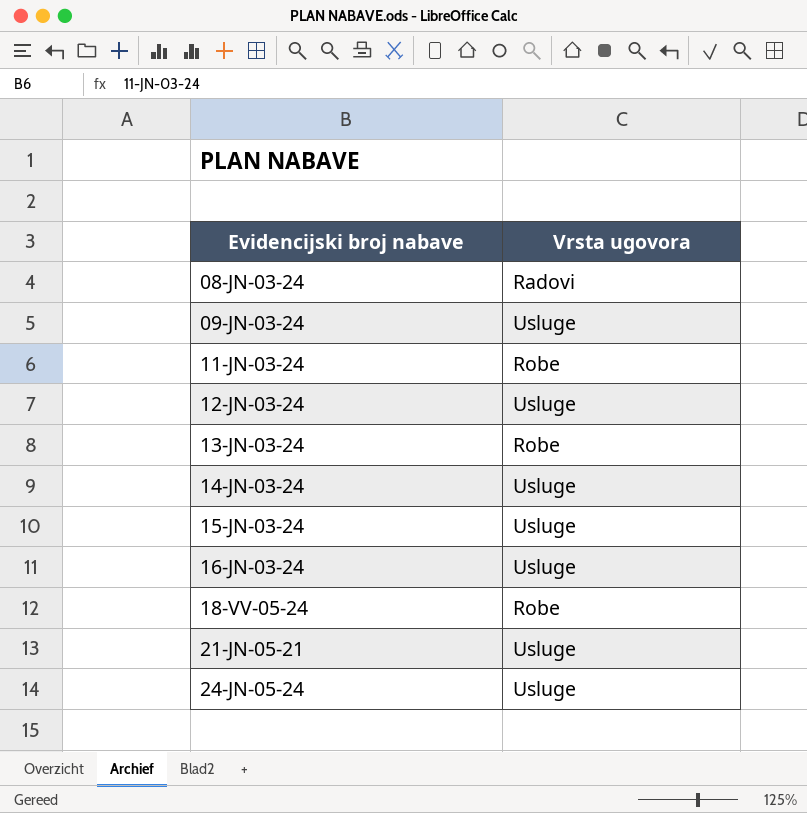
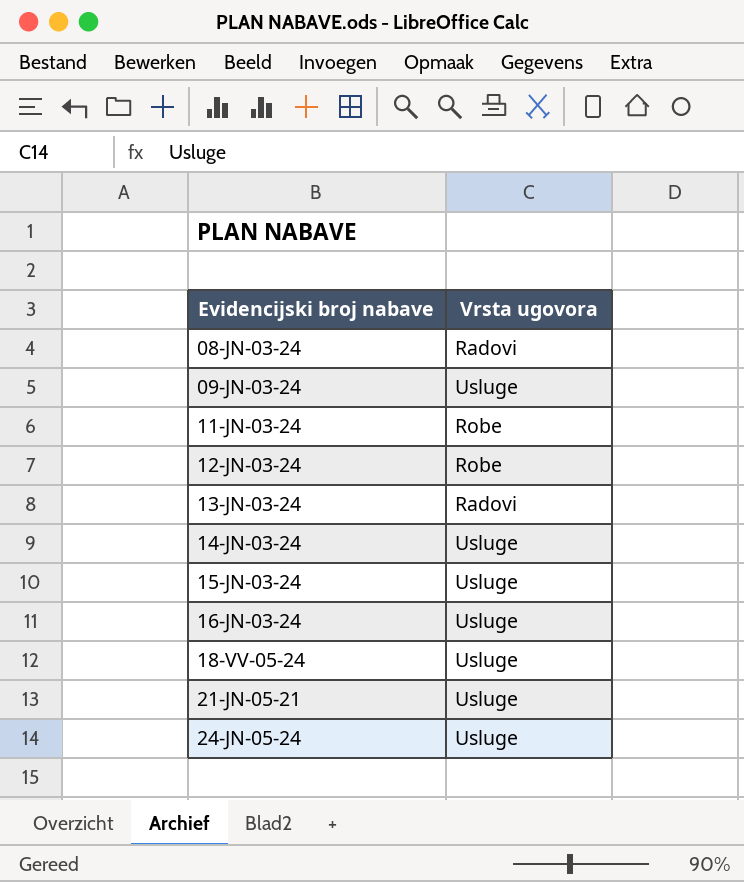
12-JN-03-24 | Vrsta ugovora: Usluge -> Robe
13-JN-03-24 | Vrsta ugovora: Robe -> Radovi
18-VV-05-24 | Vrsta ugovora: Robe -> Usluge

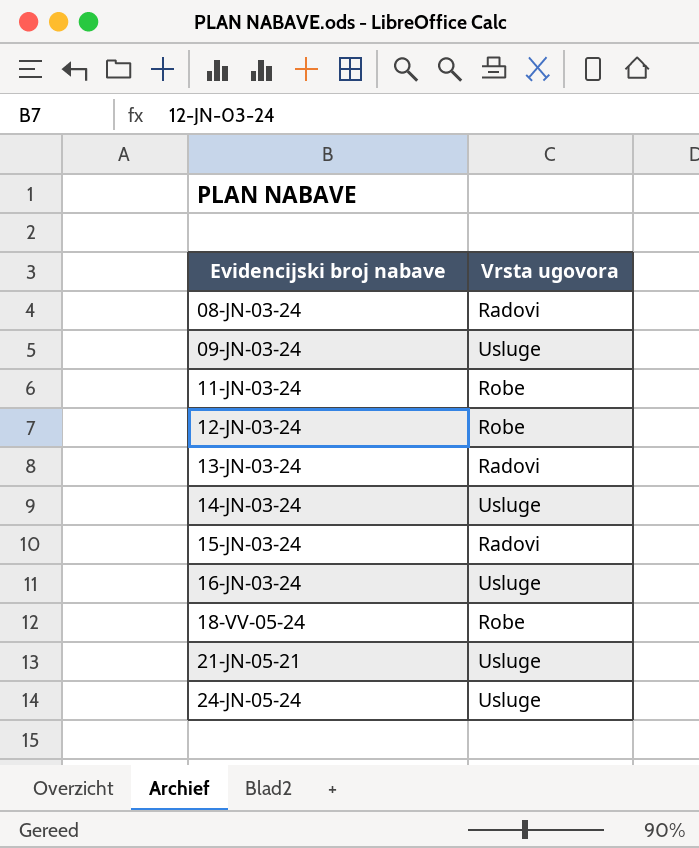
15-JN-03-24 | Vrsta ugovora: Usluge -> Radovi
18-VV-05-24 | Vrsta ugovora: Usluge -> Robe

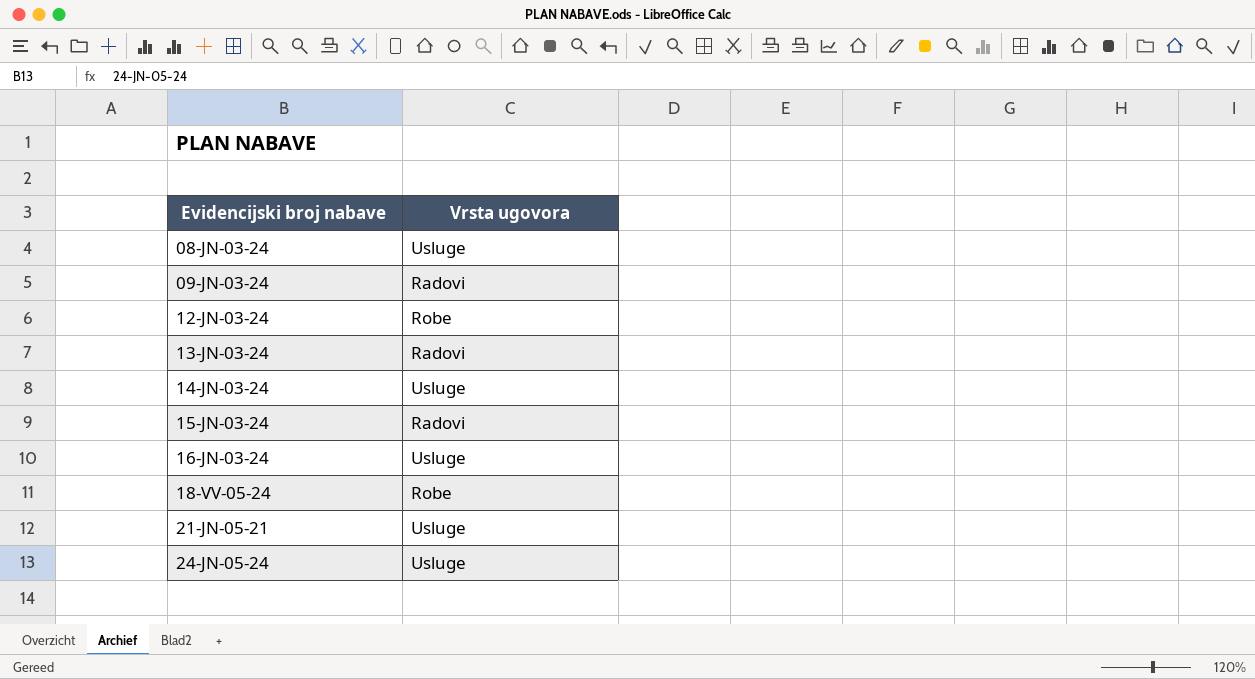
row 11-JN-03-24: Robe -> none
08-JN-03-24 | Vrsta ugovora: Radovi -> Usluge
09-JN-03-24 | Vrsta ugovora: Usluge -> Radovi

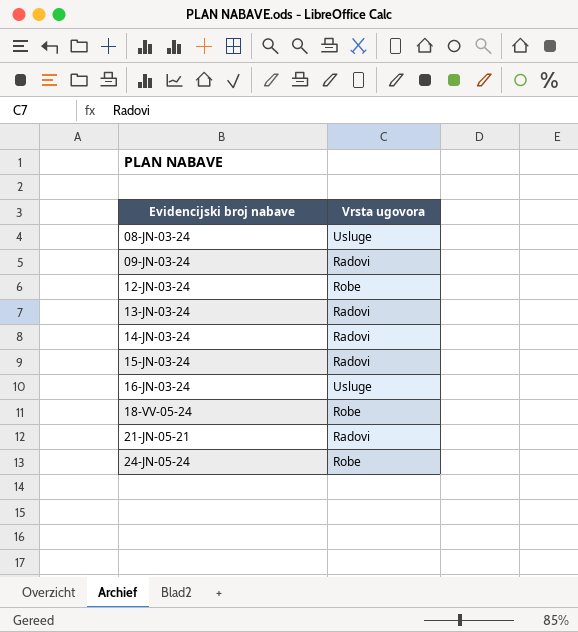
14-JN-03-24 | Vrsta ugovora: Usluge -> Radovi
21-JN-05-21 | Vrsta ugovora: Usluge -> Radovi
24-JN-05-24 | Vrsta ugovora: Usluge -> Robe

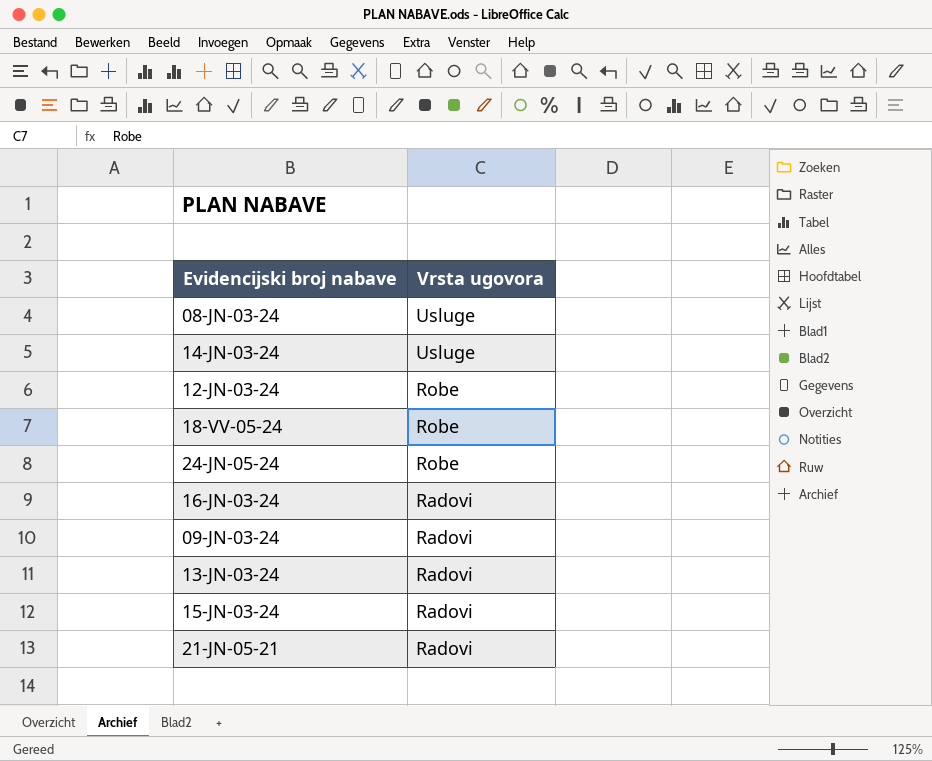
row order: Evidencijski broj nabave ascending -> Vrsta ugovora descending
14-JN-03-24 | Vrsta ugovora: Radovi -> Usluge
16-JN-03-24 | Vrsta ugovora: Usluge -> Radovi

